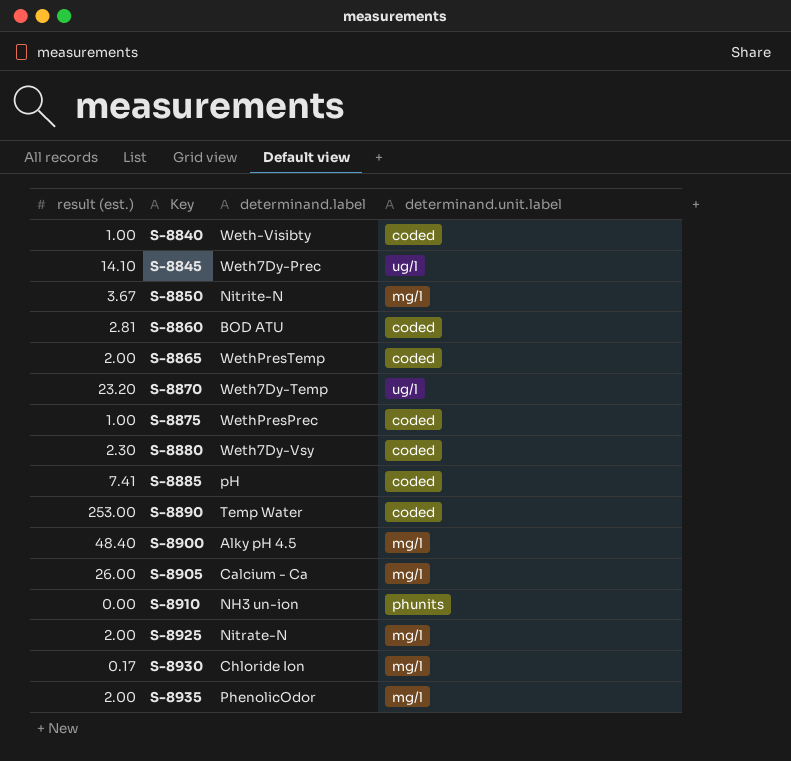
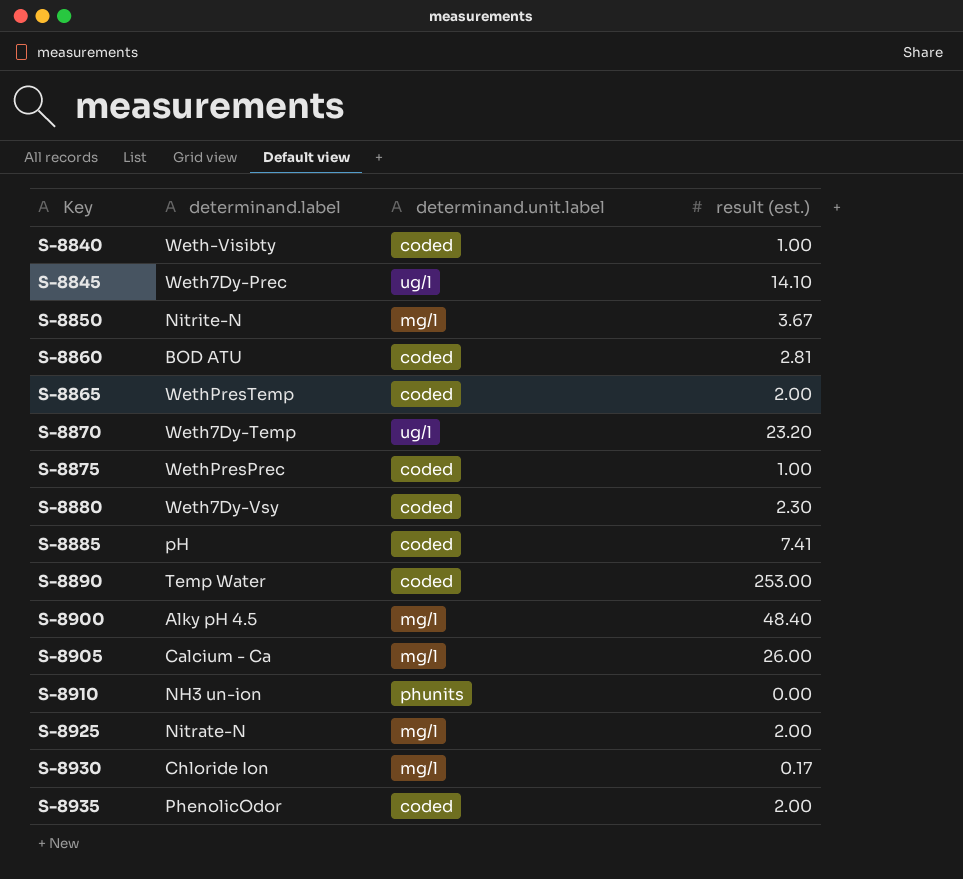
column result (est.) | position: 1 -> 4
S-8935 | determinand.unit.label: mg/l -> coded

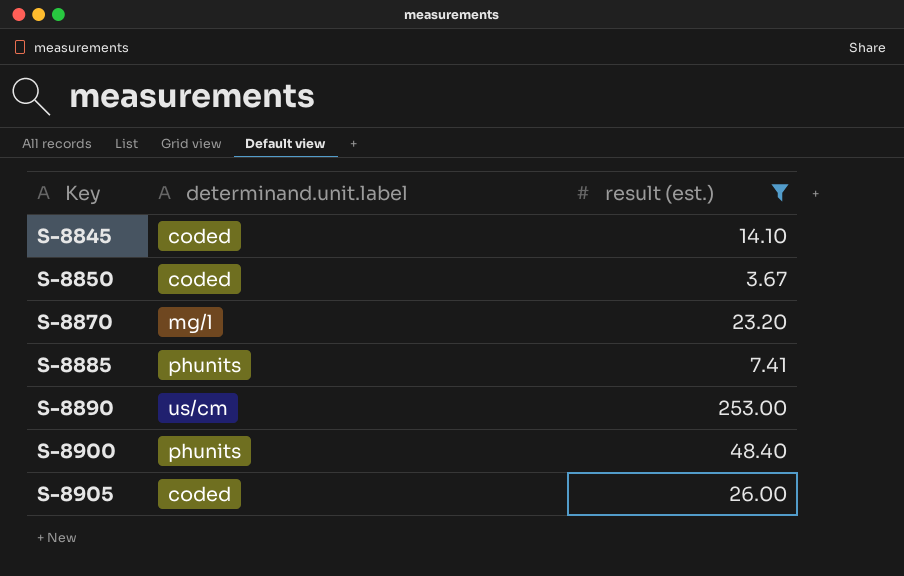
filter: none -> result (est.) >= 3.67
column determinand.label | position: 2 -> none
S-8845 | determinand.unit.label: ug/l -> coded
S-8850 | determinand.unit.label: mg/l -> coded
S-8870 | determinand.unit.label: ug/l -> mg/l
S-8885 | determinand.unit.label: coded -> phunits
S-8890 | determinand.unit.label: coded -> us/cm
S-8900 | determinand.unit.label: mg/l -> phunits
S-8905 | determinand.unit.label: mg/l -> coded

